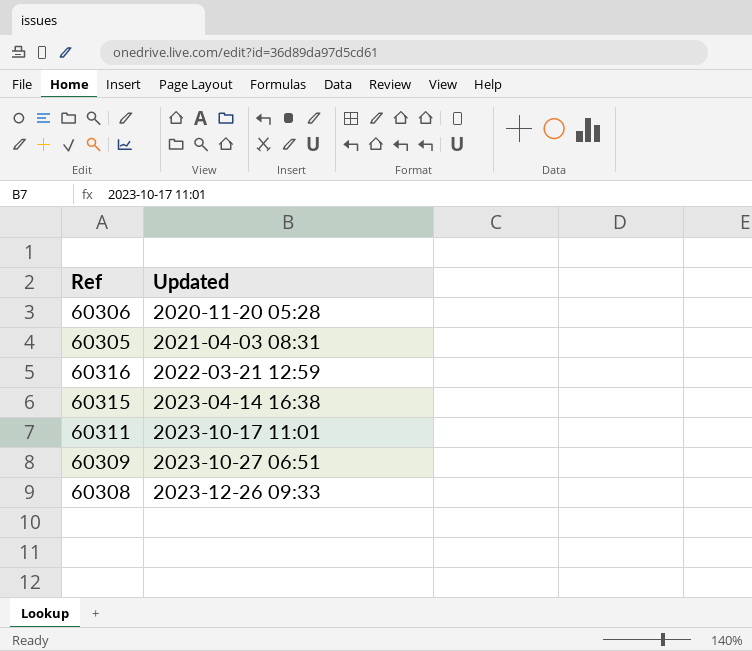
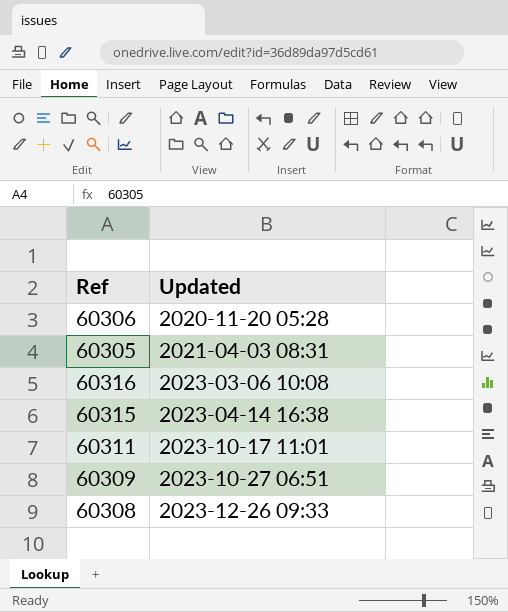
60316 | Updated: 2022-03-21 12:59 -> 2023-03-06 10:08

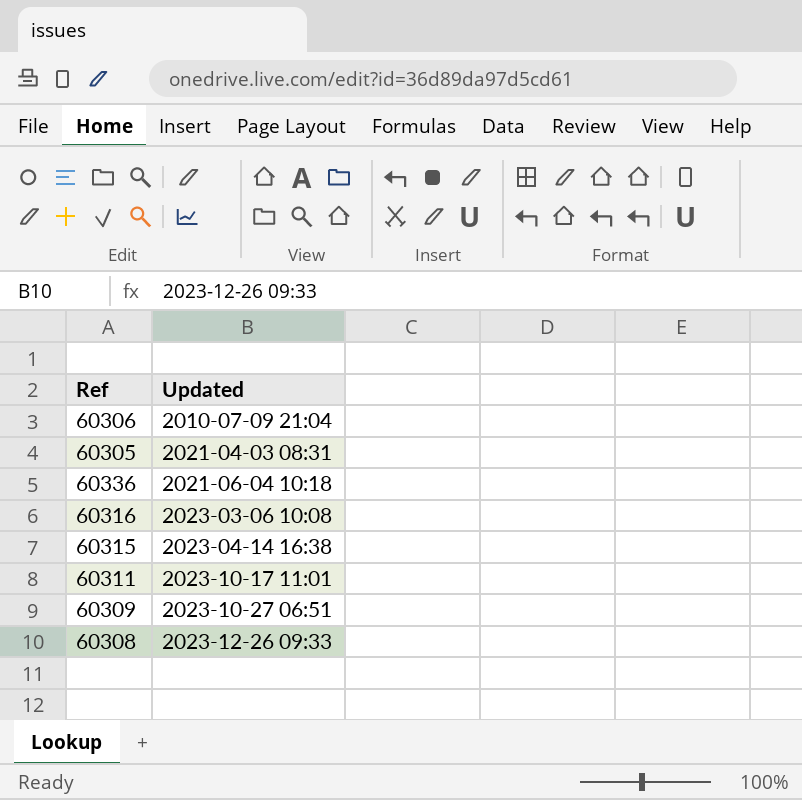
60306 | Updated: 2020-11-20 05:28 -> 2010-07-09 21:04
row 60336: none -> 2021-06-04 10:18

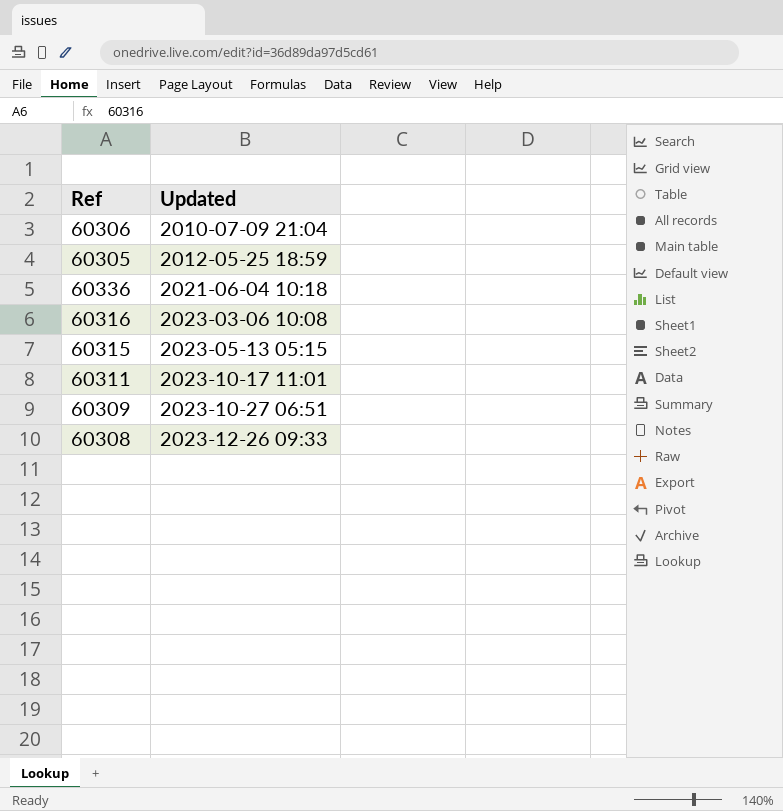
60305 | Updated: 2021-04-03 08:31 -> 2012-05-25 18:59
60315 | Updated: 2023-04-14 16:38 -> 2023-05-13 05:15

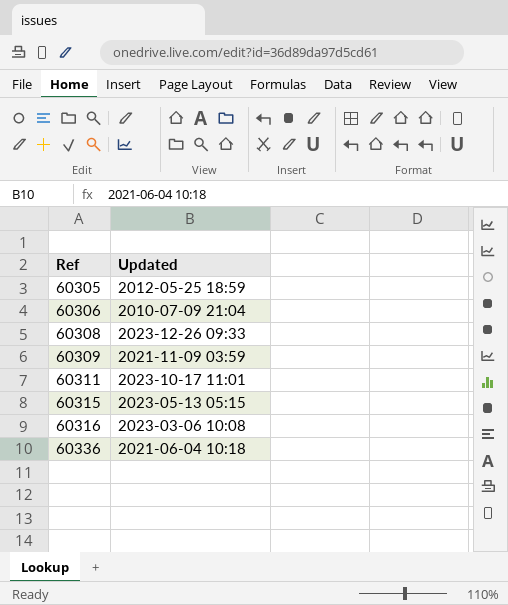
row order: Updated ascending -> Ref ascending
60309 | Updated: 2023-10-27 06:51 -> 2021-11-09 03:59

